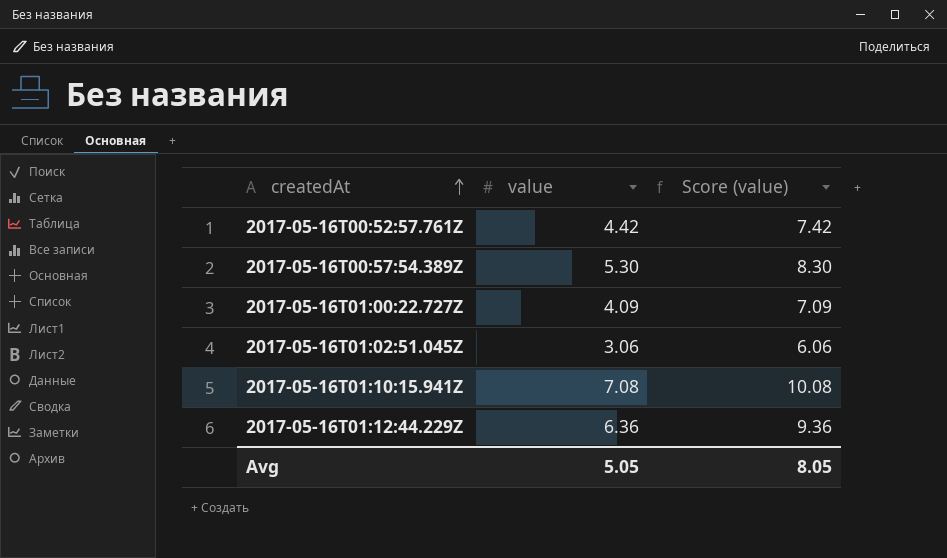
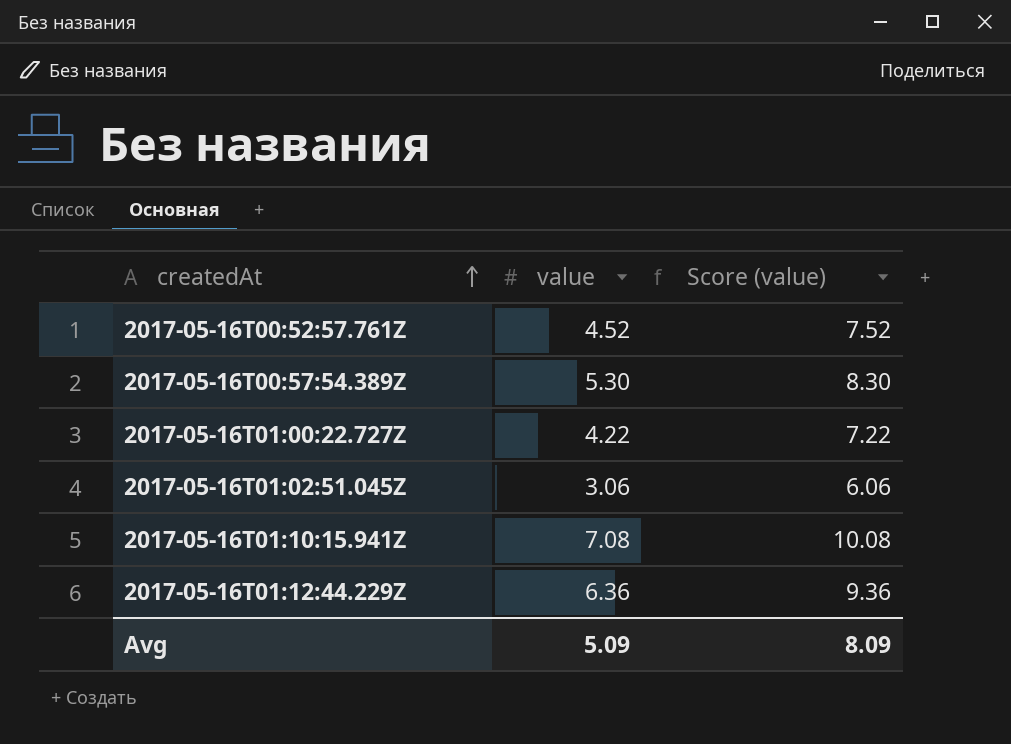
2017-05-16T00:52:57.761Z | value: 4.42 -> 4.52
2017-05-16T00:52:57.761Z | Score (value): 7.42 -> 7.52
2017-05-16T01:00:22.727Z | value: 4.09 -> 4.22
2017-05-16T01:00:22.727Z | Score (value): 7.09 -> 7.22
Avg | value: 5.05 -> 5.09
Avg | Score (value): 8.05 -> 8.09

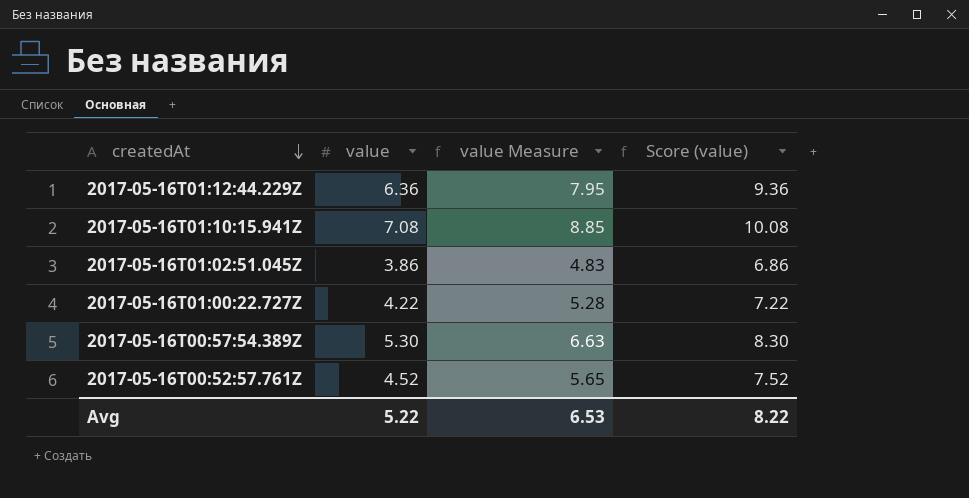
row order: createdAt ascending -> createdAt descending
column value Measure | formula: none -> [value] * 1.25
2017-05-16T01:02:51.045Z | value: 3.06 -> 3.86
2017-05-16T01:02:51.045Z | Score (value): 6.06 -> 6.86
Avg | value: 5.09 -> 5.22
Avg | Score (value): 8.09 -> 8.22

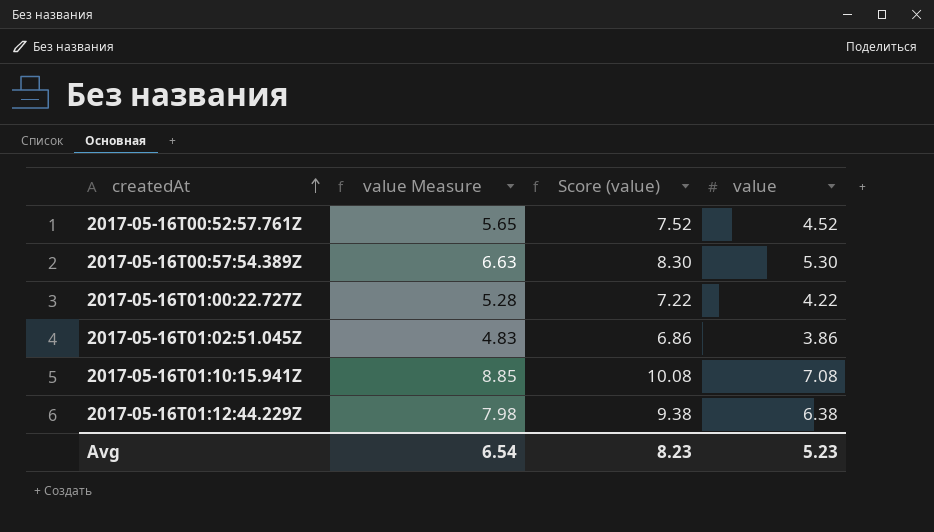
row order: createdAt descending -> createdAt ascending
column value | position: 2 -> 4
2017-05-16T01:12:44.229Z | value Measure: 7.95 -> 7.98
2017-05-16T01:12:44.229Z | Score (value): 9.36 -> 9.38
2017-05-16T01:12:44.229Z | value: 6.36 -> 6.38
Avg | value Measure: 6.53 -> 6.54
Avg | Score (value): 8.22 -> 8.23
Avg | value: 5.22 -> 5.23

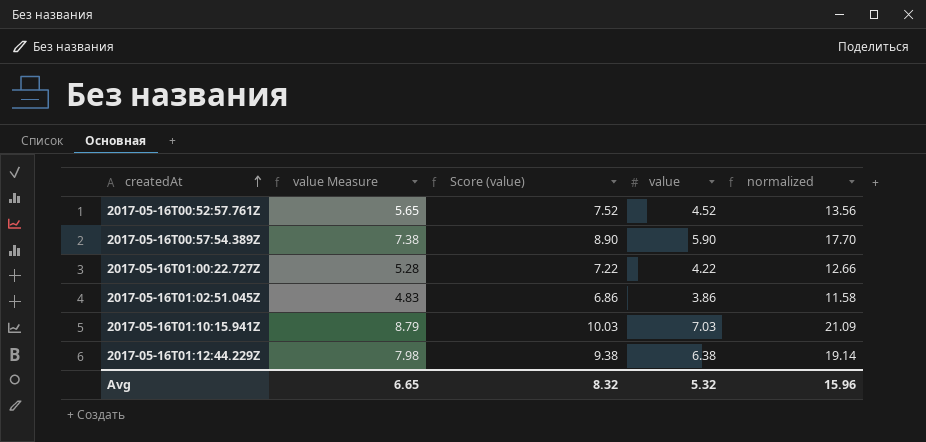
column normalized | formula: none -> [value] * 3
2017-05-16T00:57:54.389Z | value Measure: 6.63 -> 7.38
2017-05-16T00:57:54.389Z | Score (value): 8.30 -> 8.90
2017-05-16T00:57:54.389Z | value: 5.30 -> 5.90
2017-05-16T01:10:15.941Z | value Measure: 8.85 -> 8.79
2017-05-16T01:10:15.941Z | Score (value): 10.08 -> 10.03
2017-05-16T01:10:15.941Z | value: 7.08 -> 7.03
Avg | value Measure: 6.54 -> 6.65
Avg | Score (value): 8.23 -> 8.32
Avg | value: 5.23 -> 5.32

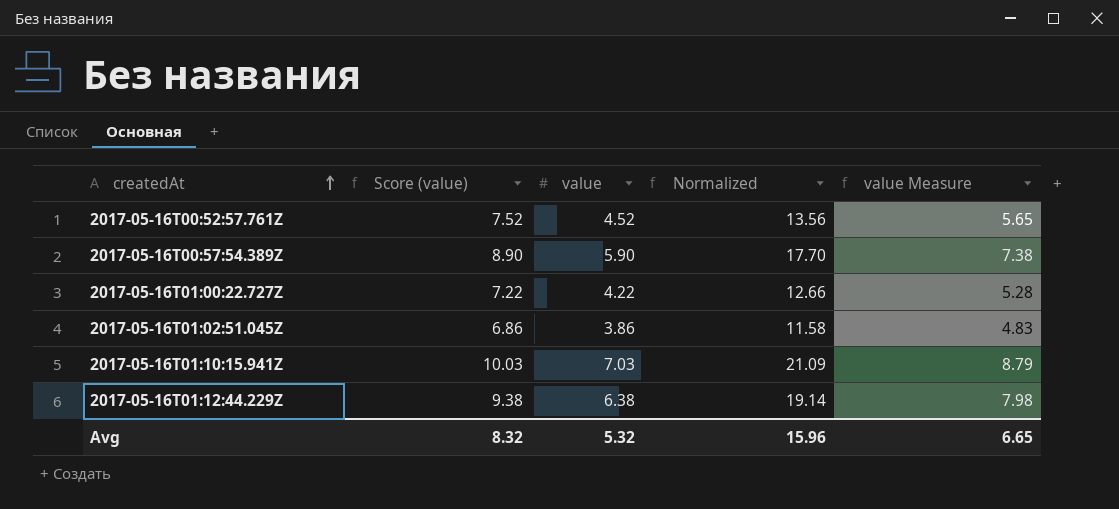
column name: normalized -> Normalized
column value Measure | position: 2 -> 5

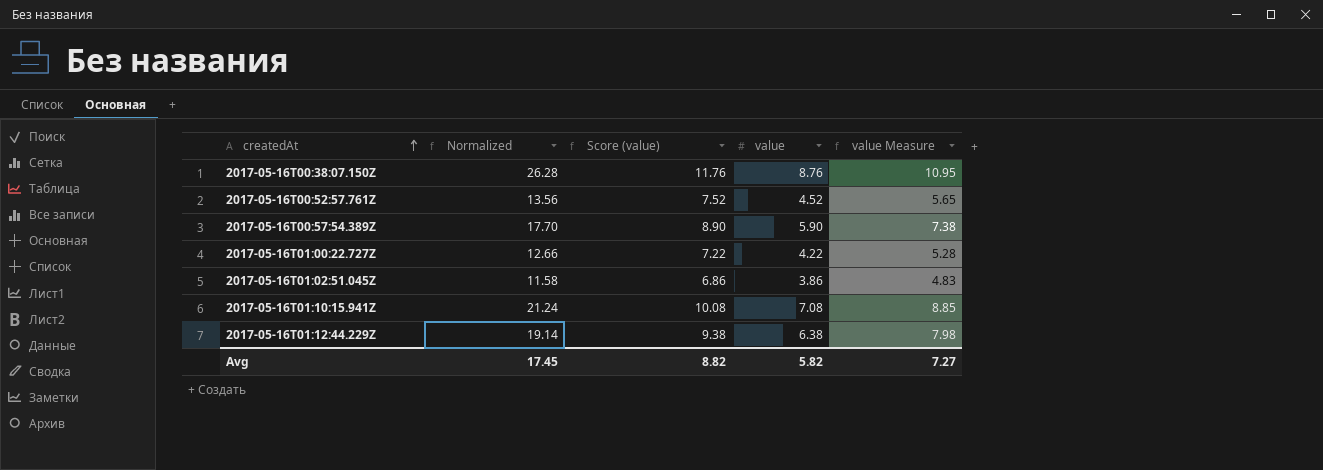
column Normalized | position: 4 -> 2
row 2017-05-16T00:38:07.150Z: none -> 26.28 | 11.76 | 8.76 | 10.95
2017-05-16T01:10:15.941Z | Normalized: 21.09 -> 21.24
2017-05-16T01:10:15.941Z | Score (value): 10.03 -> 10.08
2017-05-16T01:10:15.941Z | value: 7.03 -> 7.08
2017-05-16T01:10:15.941Z | value Measure: 8.79 -> 8.85
Avg | Normalized: 15.96 -> 17.45
Avg | Score (value): 8.32 -> 8.82
Avg | value: 5.32 -> 5.82
Avg | value Measure: 6.65 -> 7.27

